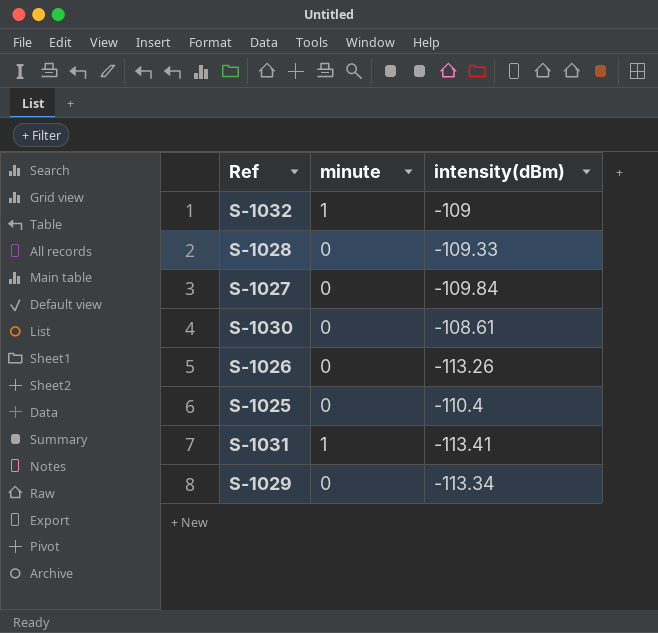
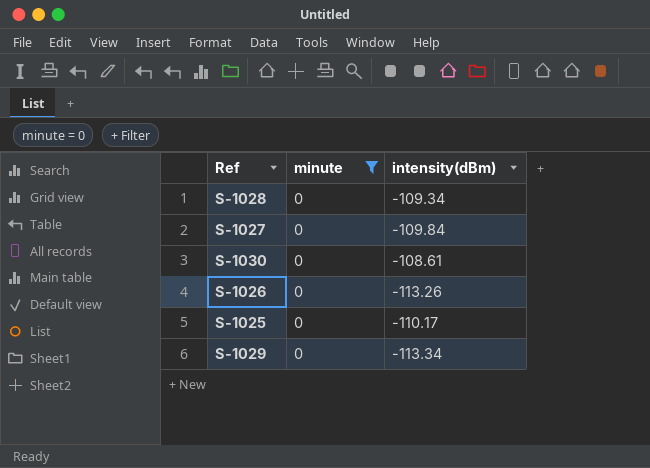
filter: none -> minute = 0
S-1028 | intensity(dBm): -109.33 -> -109.34
S-1025 | intensity(dBm): -110.4 -> -110.17

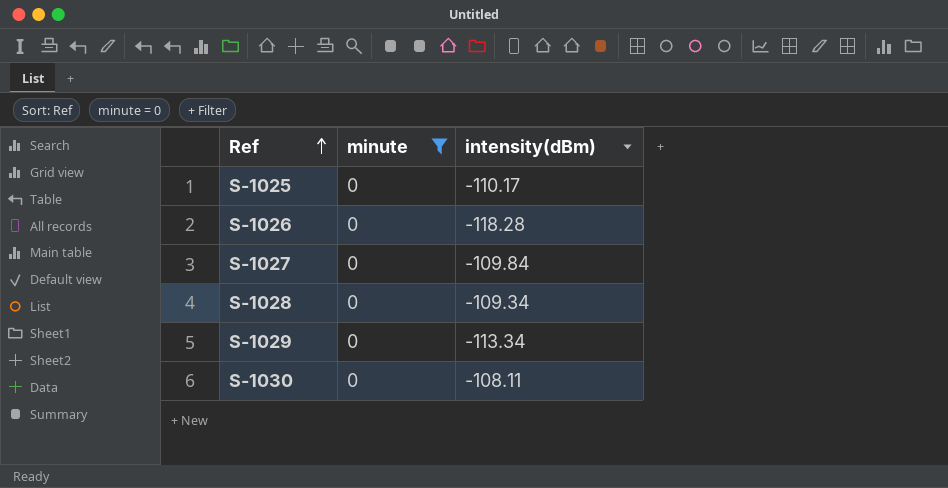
row order: none -> Ref ascending
S-1026 | intensity(dBm): -113.26 -> -118.28
S-1030 | intensity(dBm): -108.61 -> -108.11

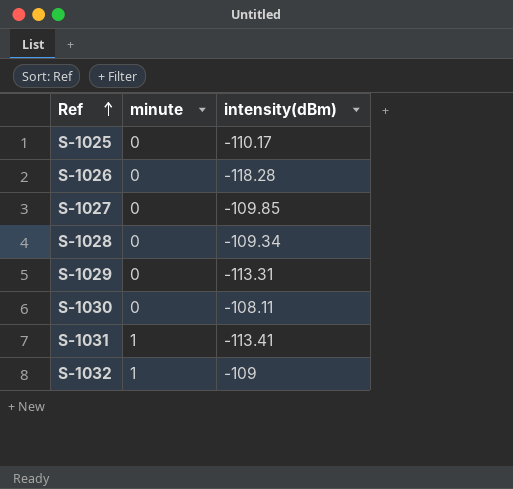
filter: minute = 0 -> none
S-1027 | intensity(dBm): -109.84 -> -109.85
S-1029 | intensity(dBm): -113.34 -> -113.31

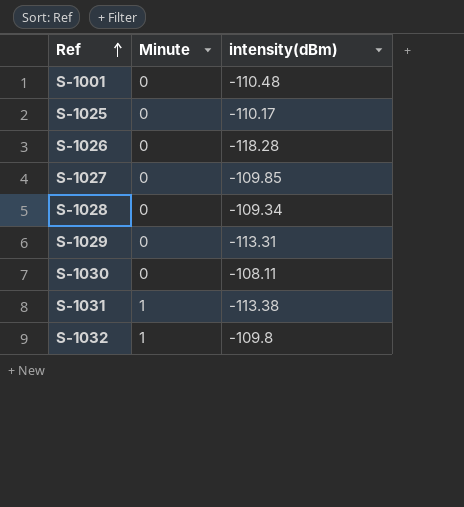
column name: minute -> Minute
row S-1001: none -> 0 | -110.48
S-1031 | intensity(dBm): -113.41 -> -113.38
S-1032 | intensity(dBm): -109 -> -109.8

